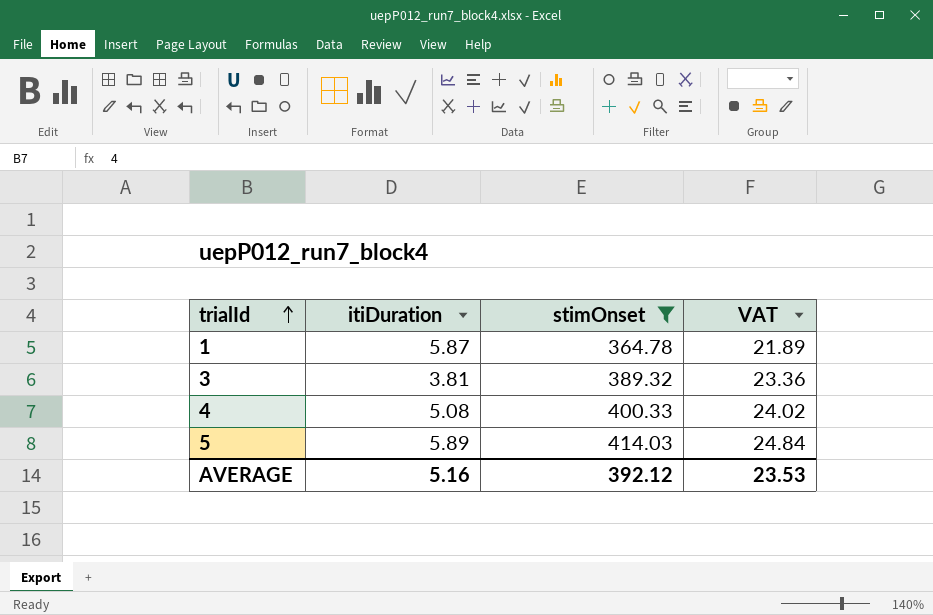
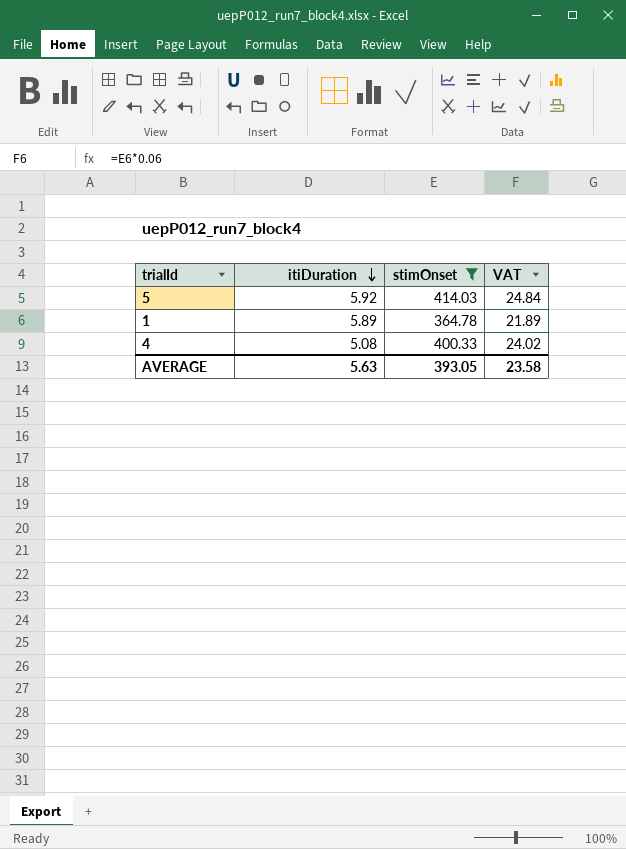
row order: trialId ascending -> itiDuration descending
row 3: 3.81 | 389.32 | 23.36 -> none
5 | itiDuration: 5.89 -> 5.92
1 | itiDuration: 5.87 -> 5.89
AVERAGE | itiDuration: 5.16 -> 5.63
AVERAGE | stimOnset: 392.12 -> 393.05
AVERAGE | VAT: 23.53 -> 23.58

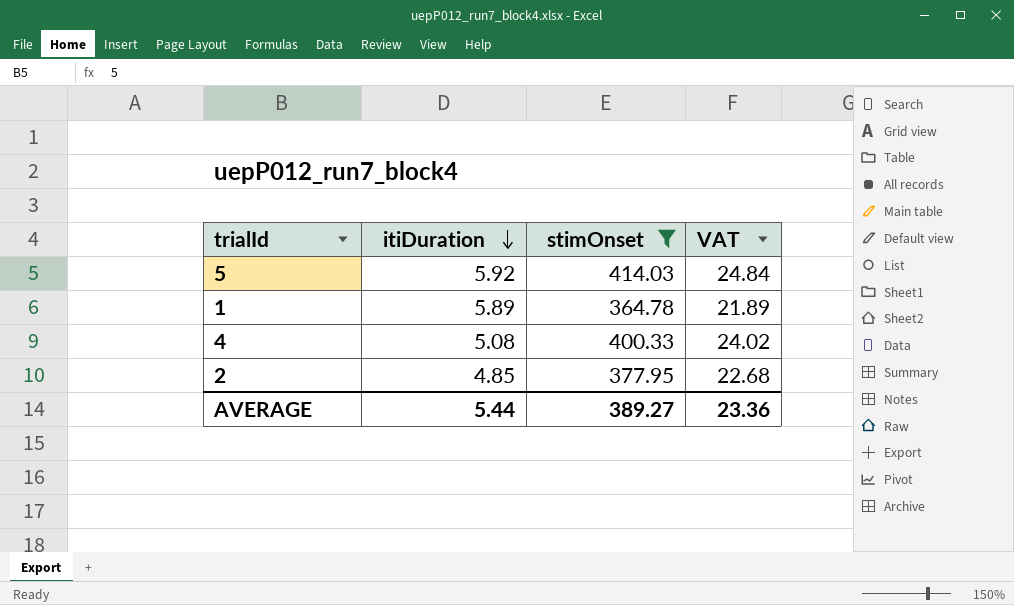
row 2: none -> 4.85 | 377.95 | 22.68
AVERAGE | itiDuration: 5.63 -> 5.44
AVERAGE | stimOnset: 393.05 -> 389.27
AVERAGE | VAT: 23.58 -> 23.36

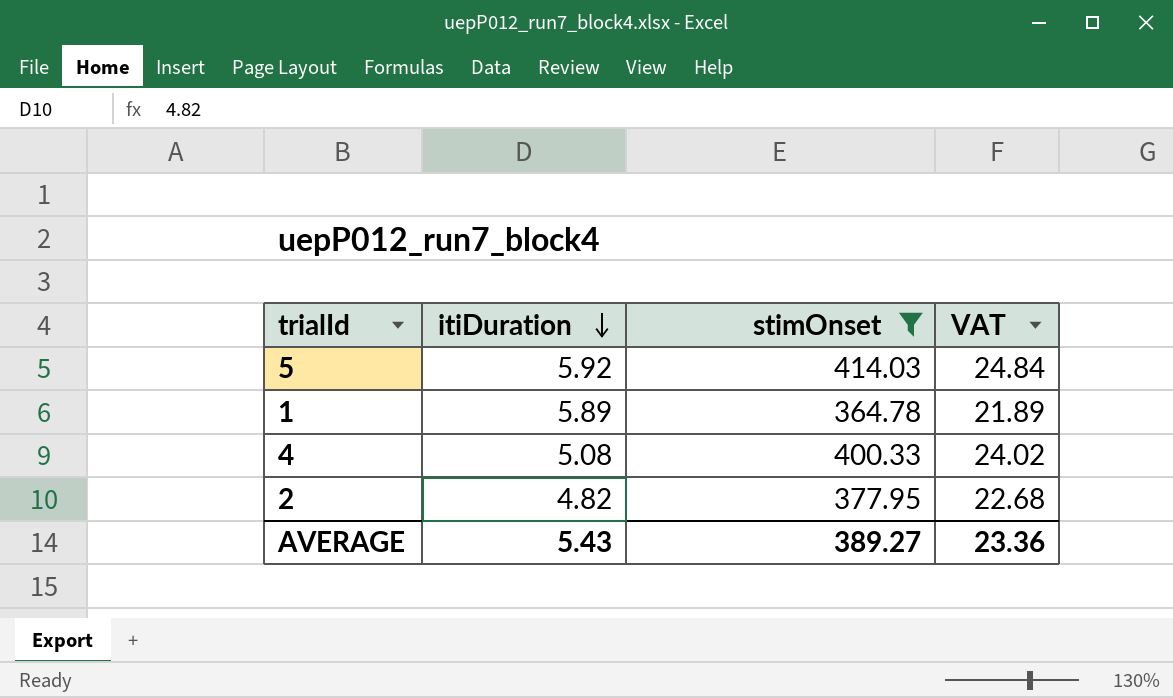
2 | itiDuration: 4.85 -> 4.82
AVERAGE | itiDuration: 5.44 -> 5.43

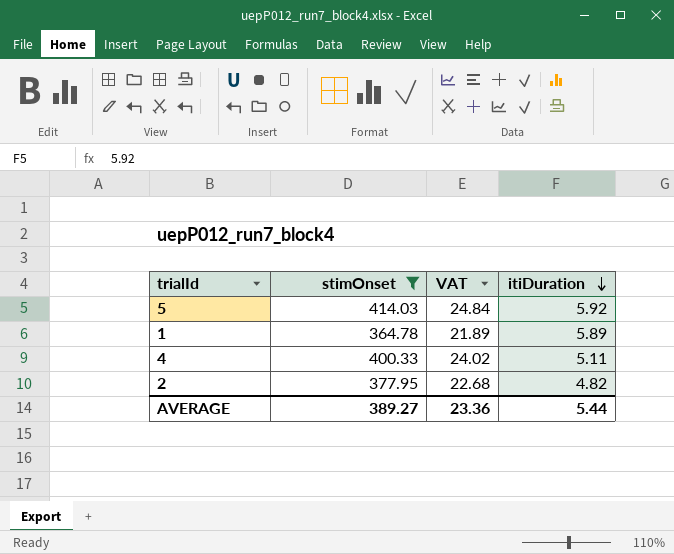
column itiDuration | position: 2 -> 4
4 | itiDuration: 5.08 -> 5.11
AVERAGE | itiDuration: 5.43 -> 5.44

